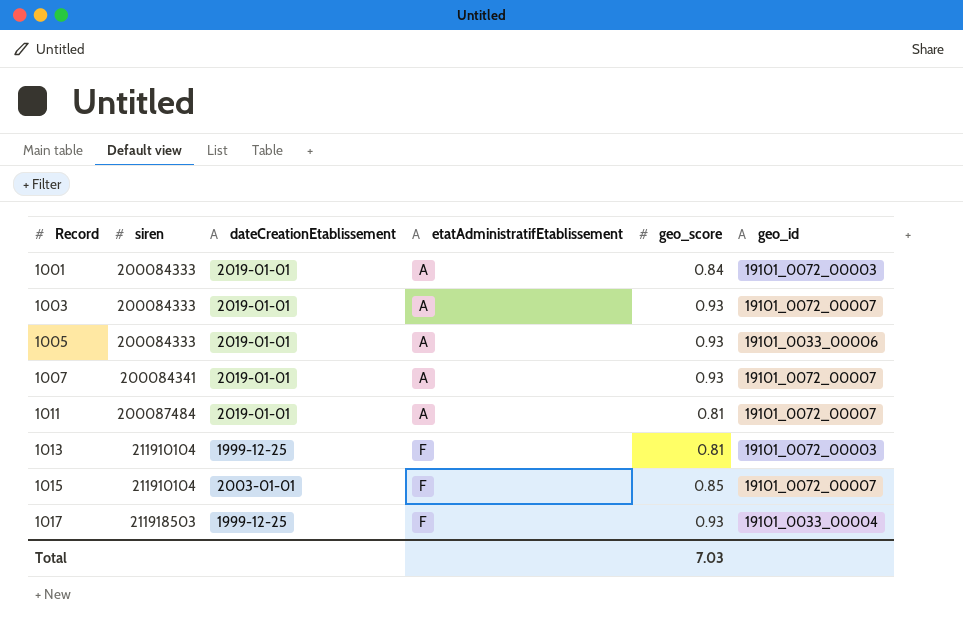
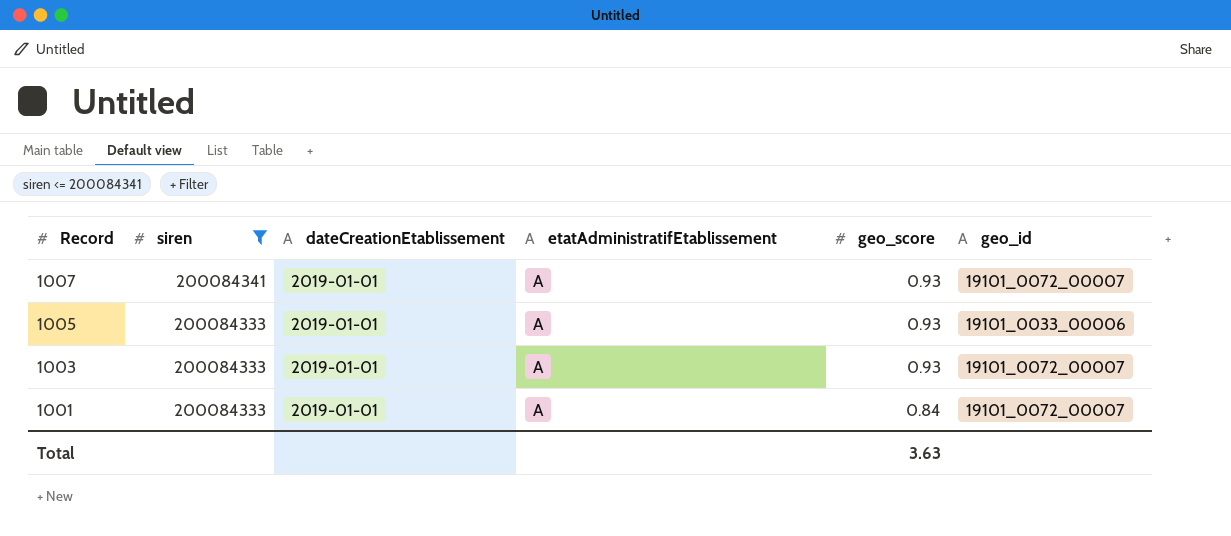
filter: none -> siren <= 200084341
row order: Record ascending -> Record descending
1001 | geo_id: 19101_0072_00003 -> 19101_0072_00007
Total | geo_score: 7.03 -> 3.63

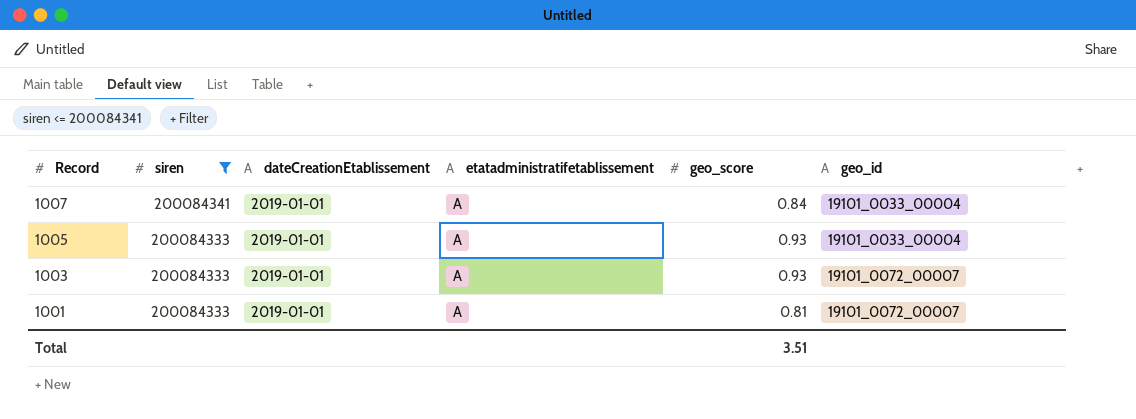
column name: etatAdministratifEtablissement -> etatadministratifetablissement
1007 | geo_score: 0.93 -> 0.84
1007 | geo_id: 19101_0072_00007 -> 19101_0033_00004
1005 | geo_id: 19101_0033_00006 -> 19101_0033_00004
1001 | geo_score: 0.84 -> 0.81
Total | geo_score: 3.63 -> 3.51

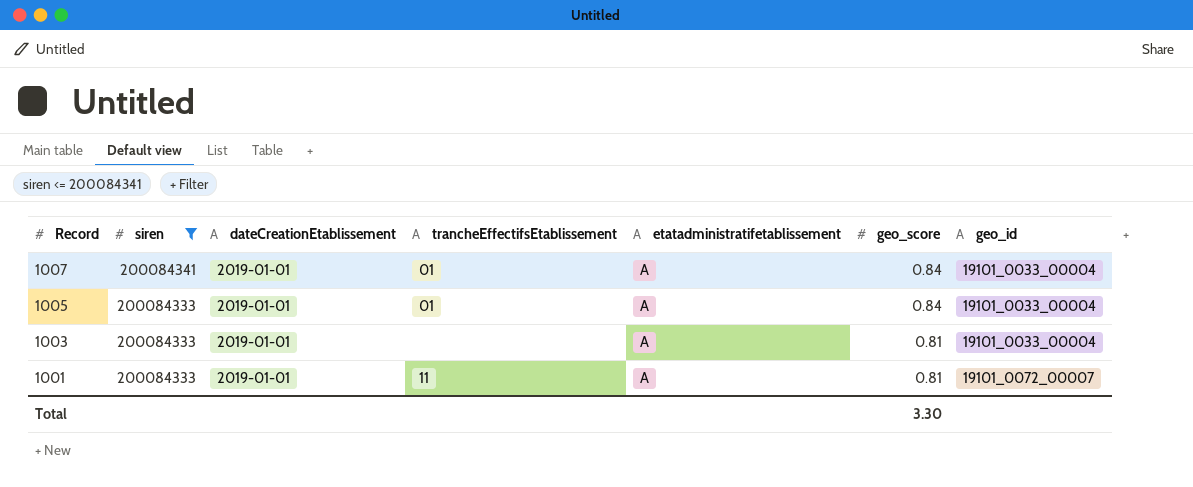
column trancheEffectifsEtablissement | position: none -> 4
1005 | geo_score: 0.93 -> 0.84
1003 | geo_score: 0.93 -> 0.81
1003 | geo_id: 19101_0072_00007 -> 19101_0033_00004
Total | geo_score: 3.51 -> 3.30

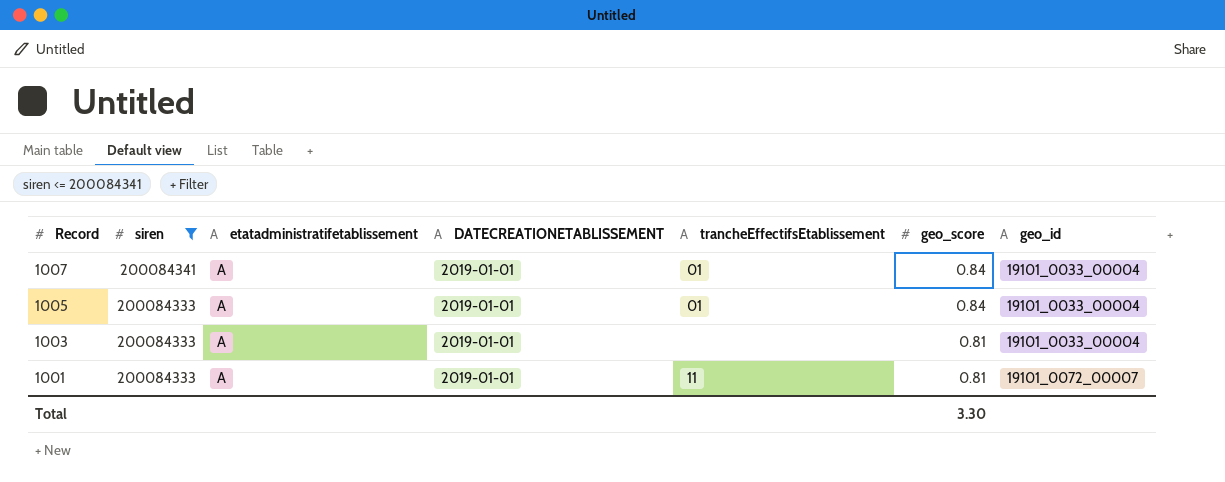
column etatadministratifetablissement | position: 5 -> 3
column name: dateCreationEtablissement -> DATECREATIONETABLISSEMENT

